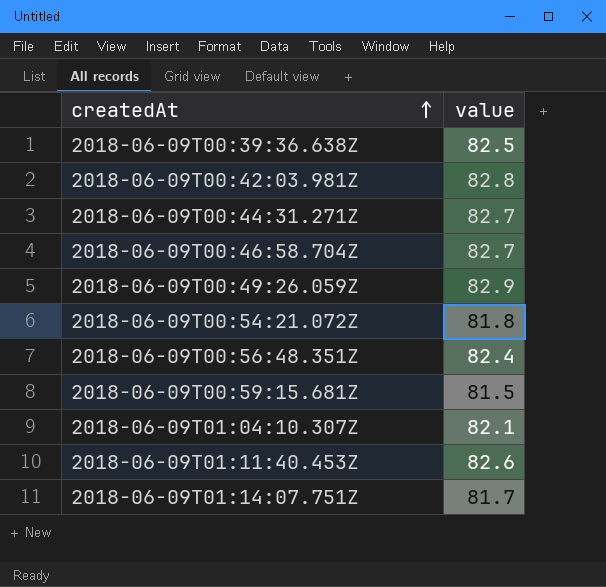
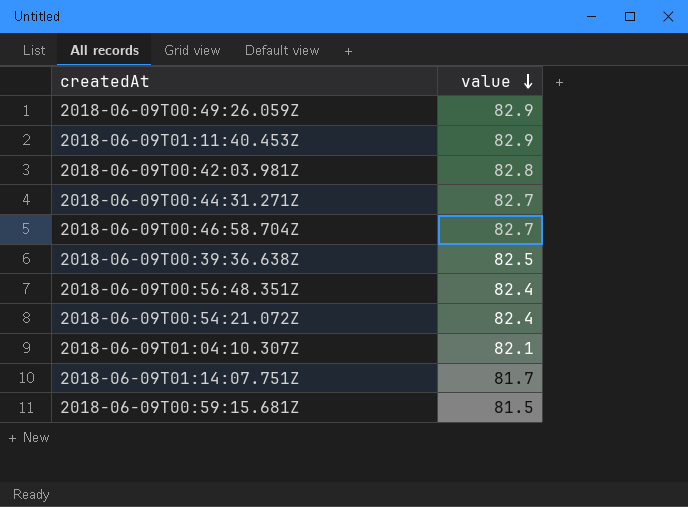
row order: createdAt ascending -> value descending
2018-06-09T01:11:40.453Z | value: 82.6 -> 82.9
2018-06-09T00:54:21.072Z | value: 81.8 -> 82.4

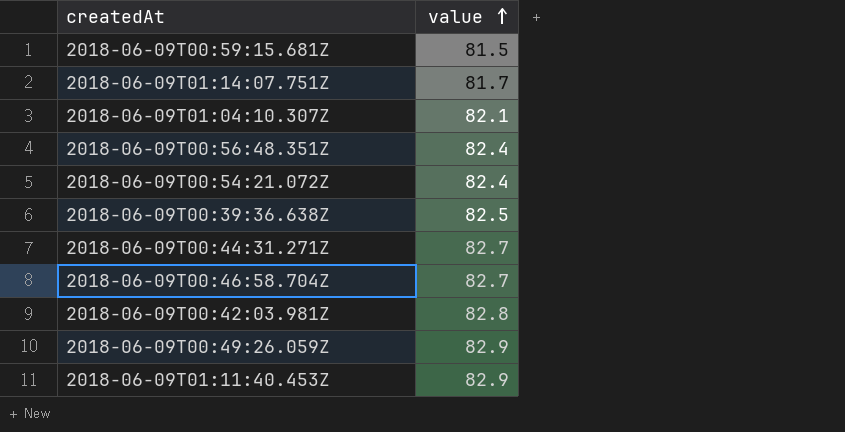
row order: value descending -> value ascending

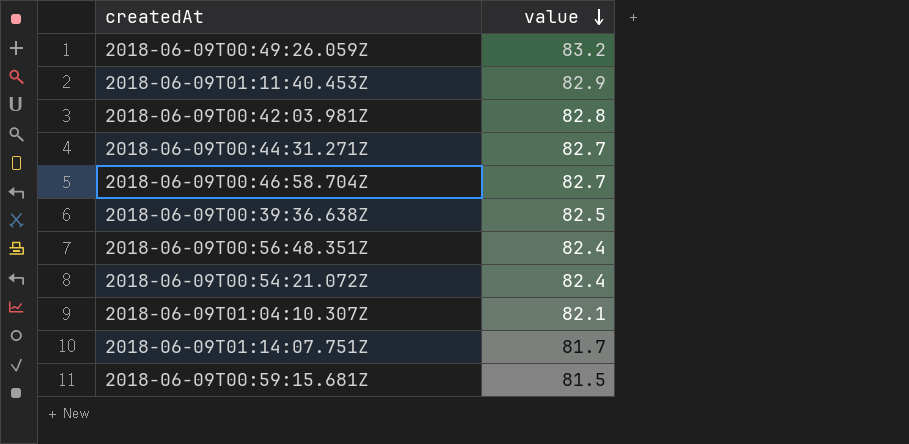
row order: value ascending -> value descending
2018-06-09T00:49:26.059Z | value: 82.9 -> 83.2

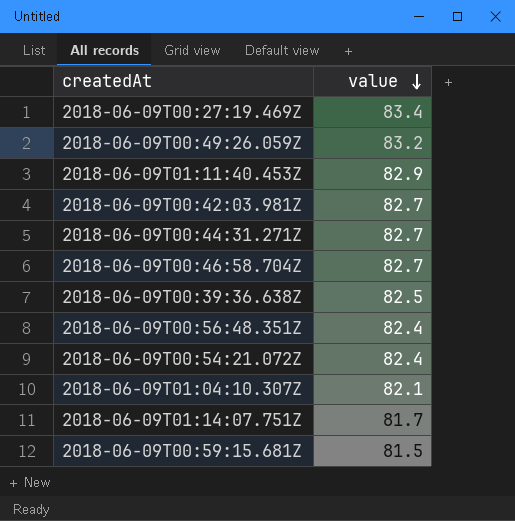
row 2018-06-09T00:27:19.469Z: none -> 83.4
2018-06-09T00:42:03.981Z | value: 82.8 -> 82.7

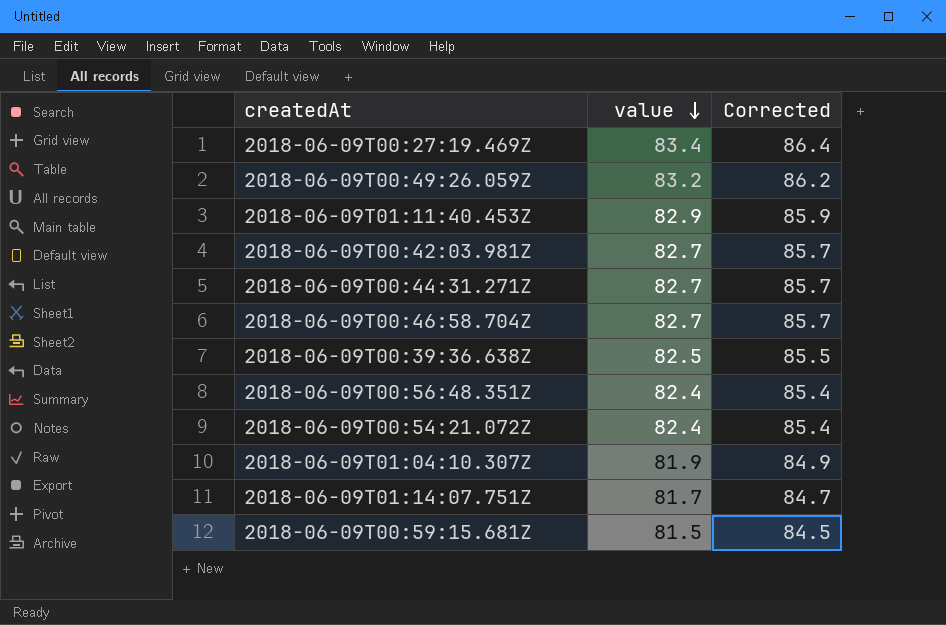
column Corrected | formula: none -> [value] + 3
2018-06-09T01:04:10.307Z | value: 82.1 -> 81.9

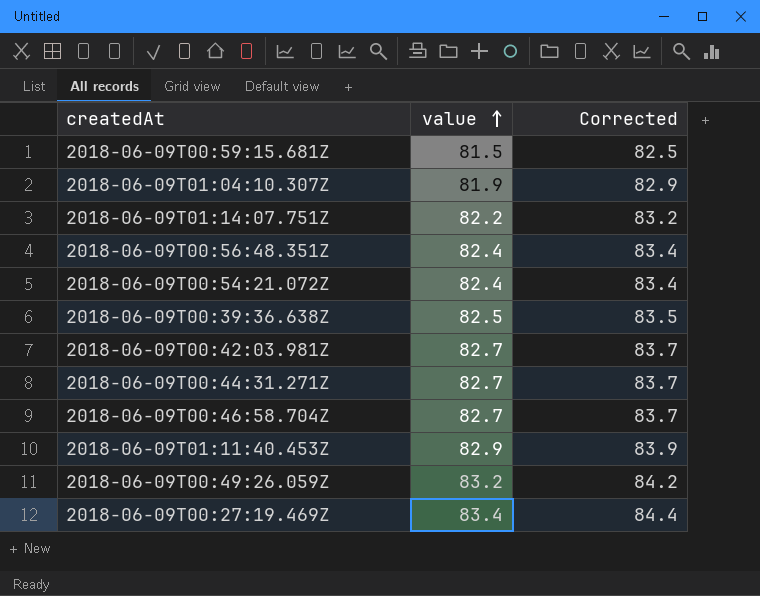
row order: value descending -> value ascending
column Corrected | formula: [value] + 3 -> [value] + 1
2018-06-09T01:14:07.751Z | value: 81.7 -> 82.2

